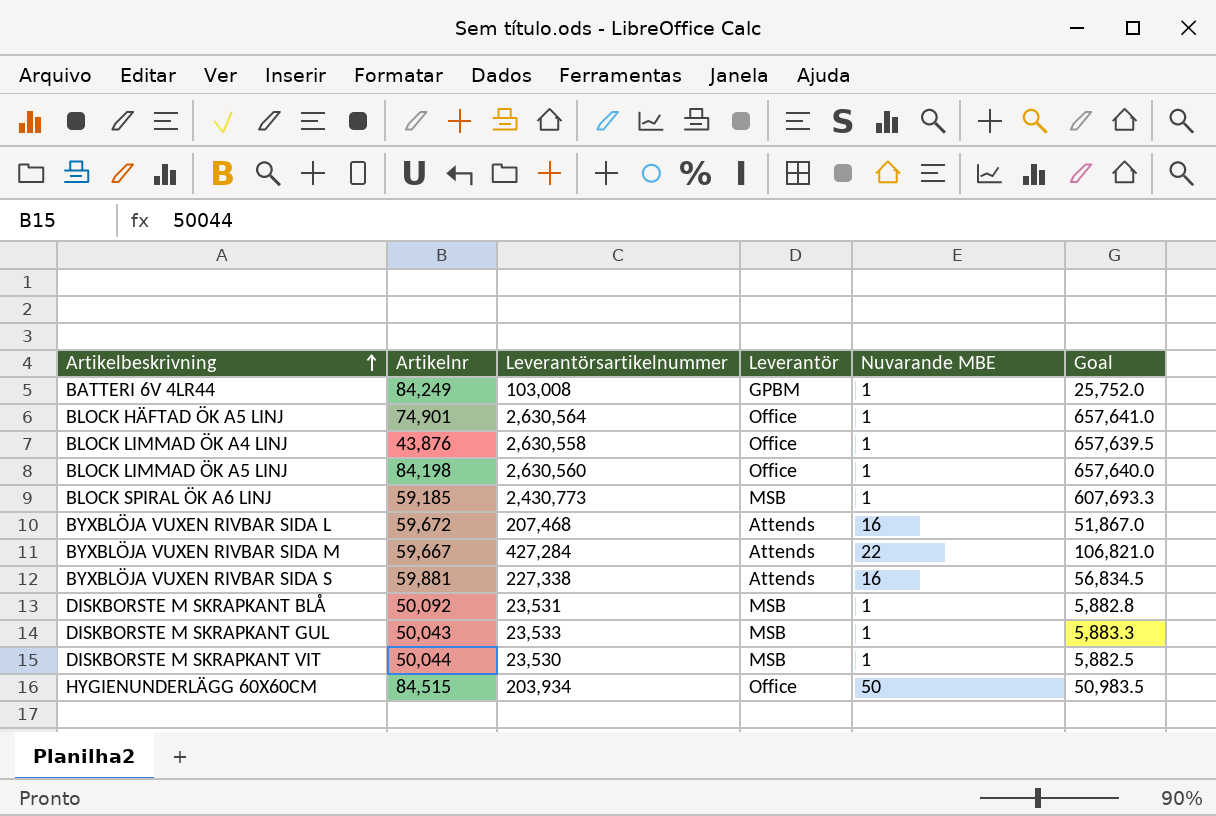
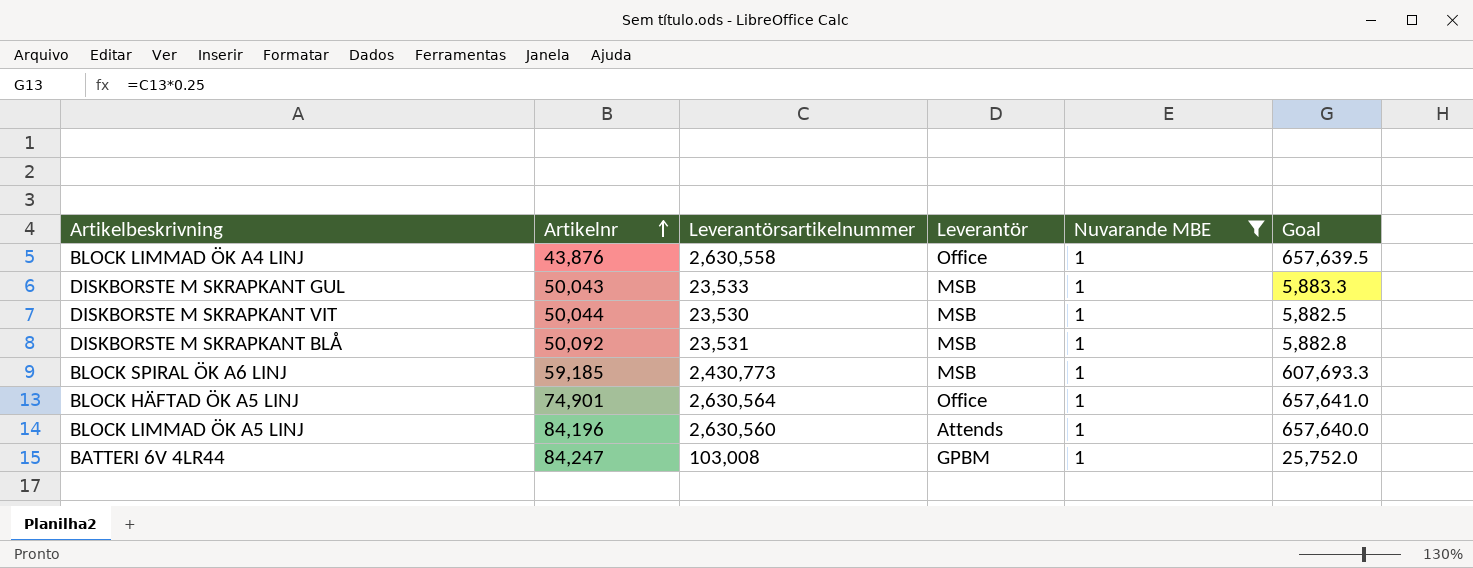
filter: none -> Nuvarande MBE = 1
row order: Artikelbeskrivning ascending -> Artikelnr ascending
BLOCK LIMMAD ÖK A5 LINJ | Artikelnr: 84,198 -> 84,196
BLOCK LIMMAD ÖK A5 LINJ | Leverantör: Office -> Attends
BATTERI 6V 4LR44 | Artikelnr: 84,249 -> 84,247

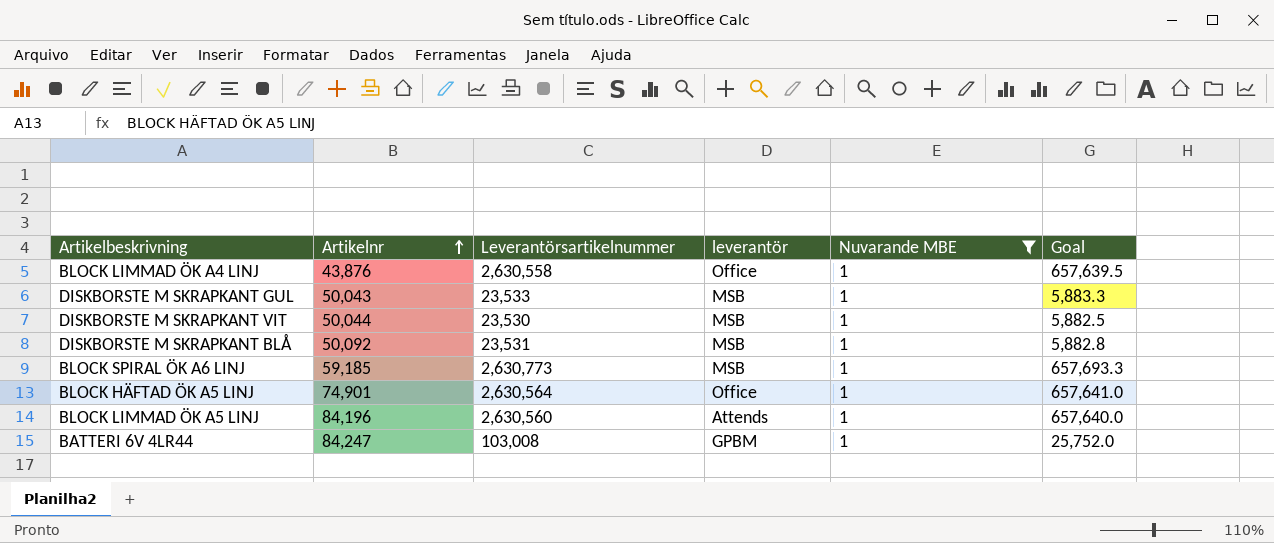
column name: Leverantör -> leverantör
BLOCK SPIRAL ÖK A6 LINJ | Leverantörsartikelnummer: 2,430,773 -> 2,630,773
BLOCK SPIRAL ÖK A6 LINJ | Goal: 607,693.3 -> 657,693.3

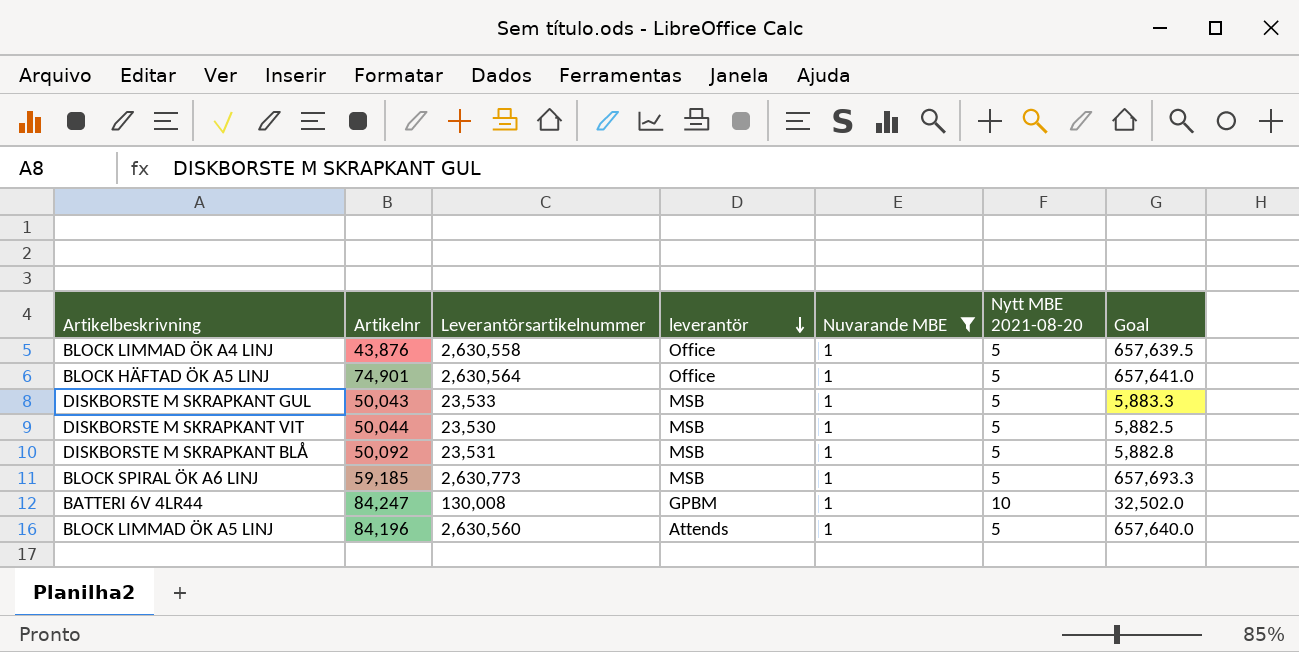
row order: Artikelnr ascending -> leverantör descending
column Nytt MBE 2021-08-20 | position: none -> 6
BATTERI 6V 4LR44 | Leverantörsartikelnummer: 103,008 -> 130,008
BATTERI 6V 4LR44 | Goal: 25,752.0 -> 32,502.0

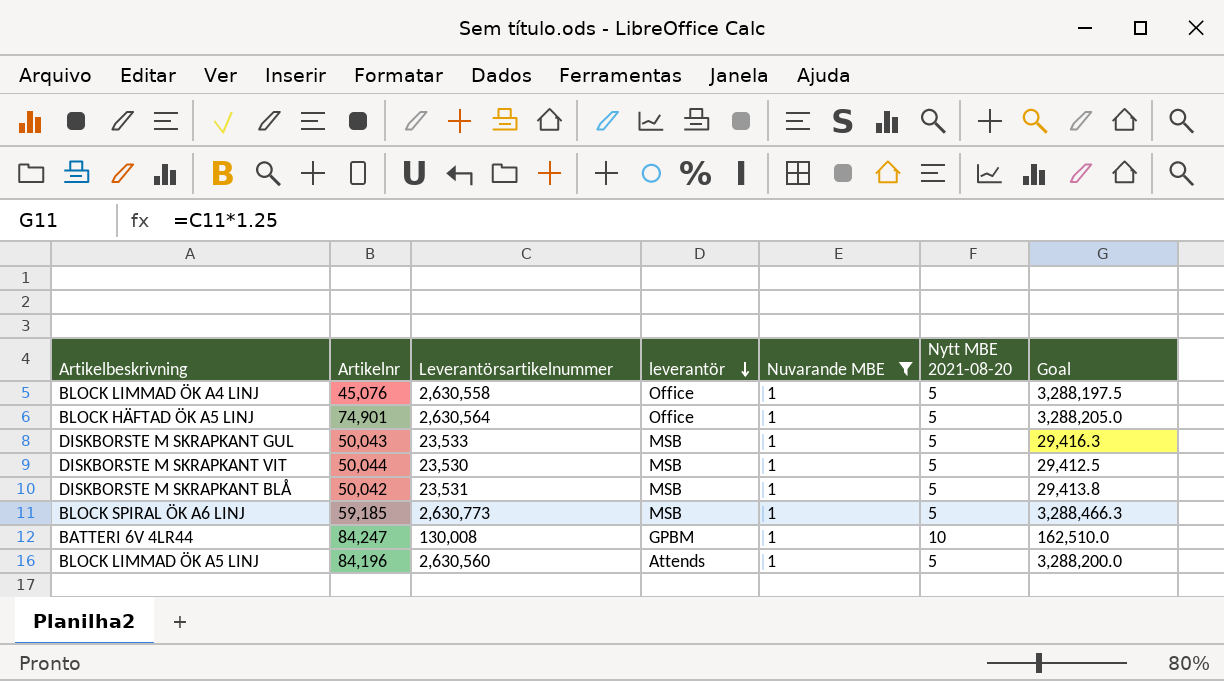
column Goal | formula: [Leverantörsartikelnummer] * 0.25 -> [Leverantörsartikelnummer] * 1.25
BLOCK LIMMAD ÖK A4 LINJ | Artikelnr: 43,876 -> 45,076
DISKBORSTE M SKRAPKANT BLÅ | Artikelnr: 50,092 -> 50,042

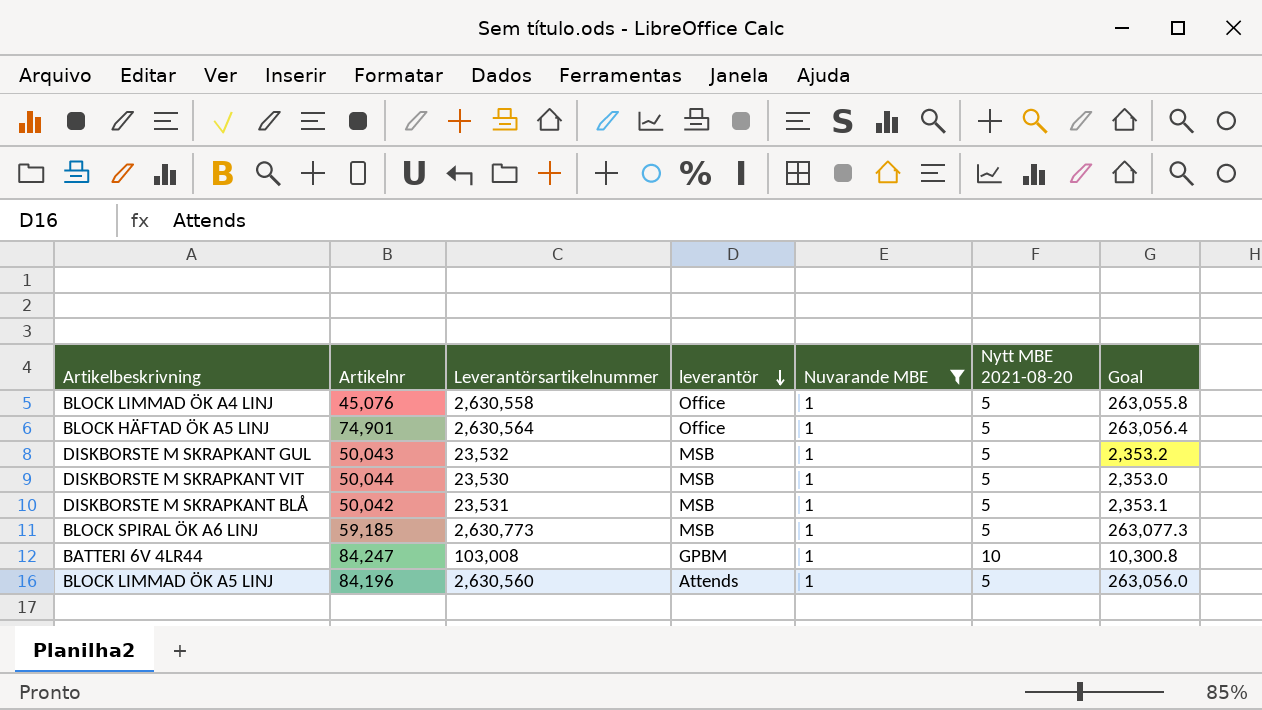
column Goal | formula: [Leverantörsartikelnummer] * 1.25 -> [Leverantörsartikelnummer] * 0.1
DISKBORSTE M SKRAPKANT GUL | Leverantörsartikelnummer: 23,533 -> 23,532
BATTERI 6V 4LR44 | Leverantörsartikelnummer: 130,008 -> 103,008

